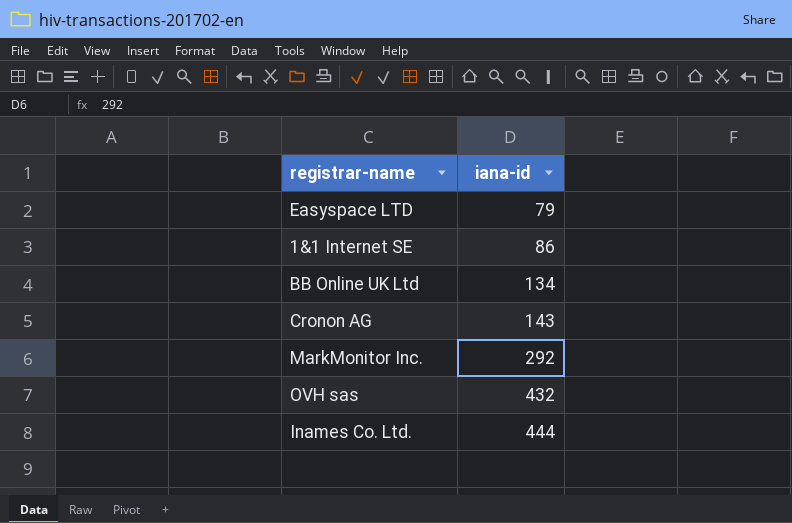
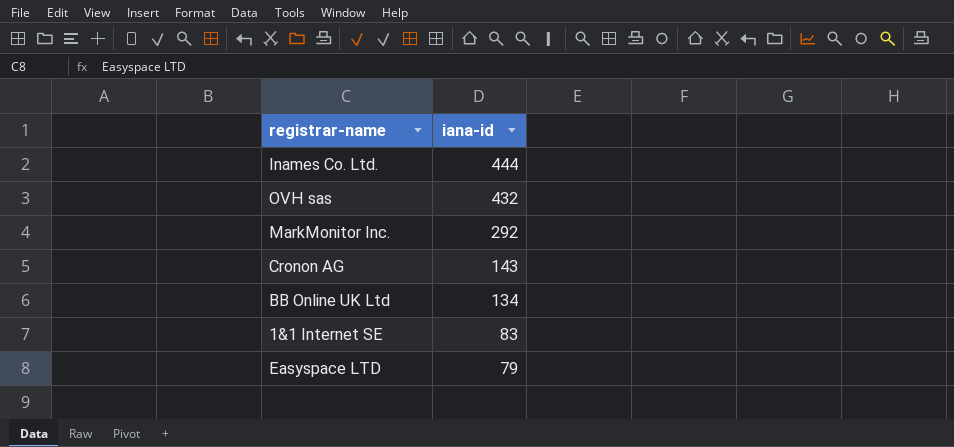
row order: iana-id ascending -> iana-id descending
1&1 Internet SE | iana-id: 86 -> 83

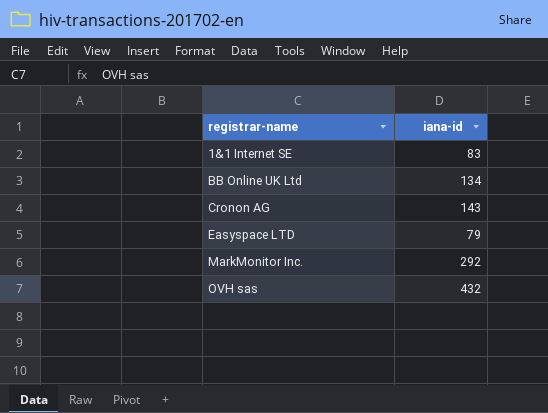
row order: iana-id descending -> registrar-name ascending
row Inames Co. Ltd.: 444 -> none

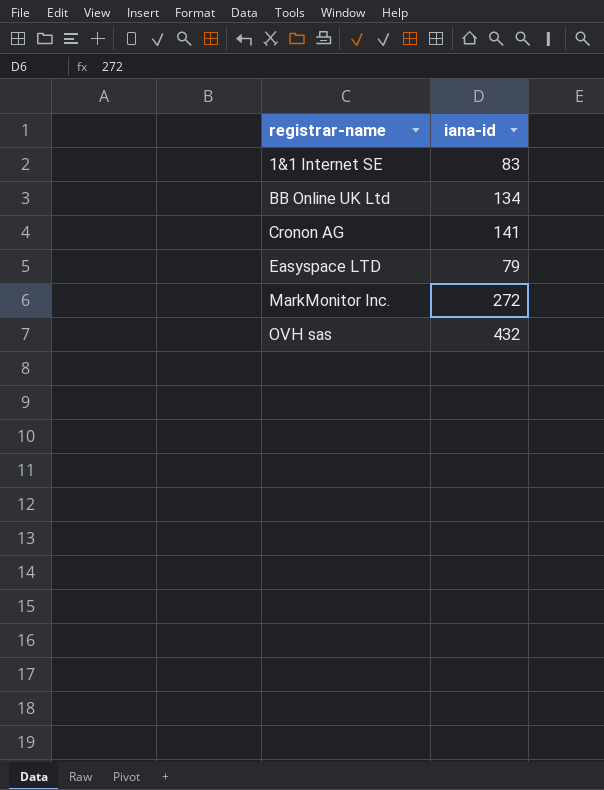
Cronon AG | iana-id: 143 -> 141
MarkMonitor Inc. | iana-id: 292 -> 272

